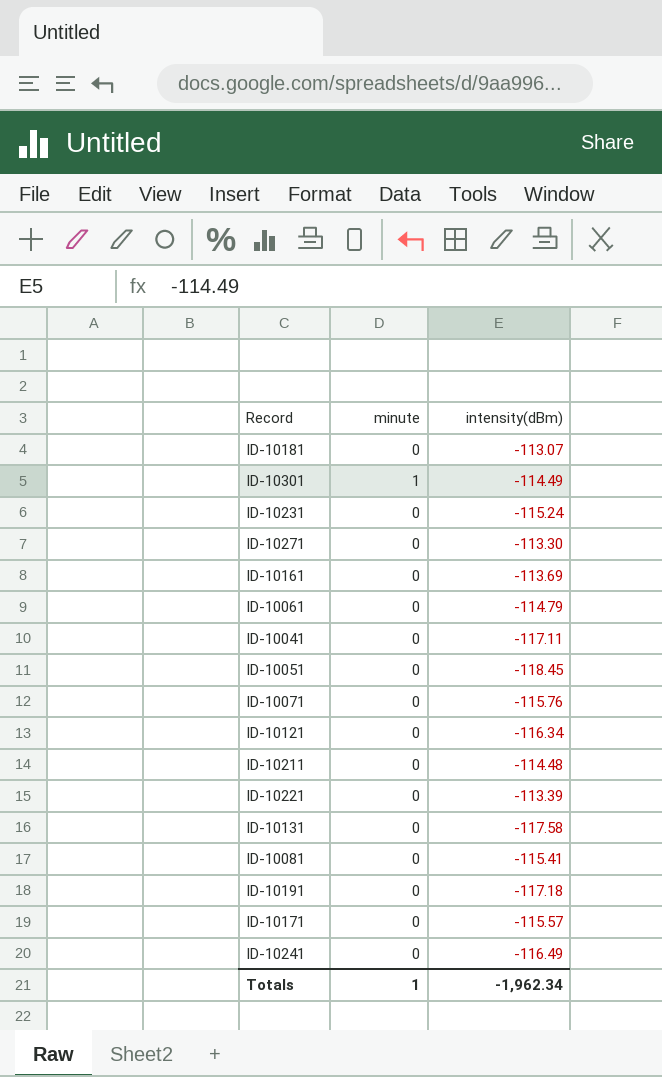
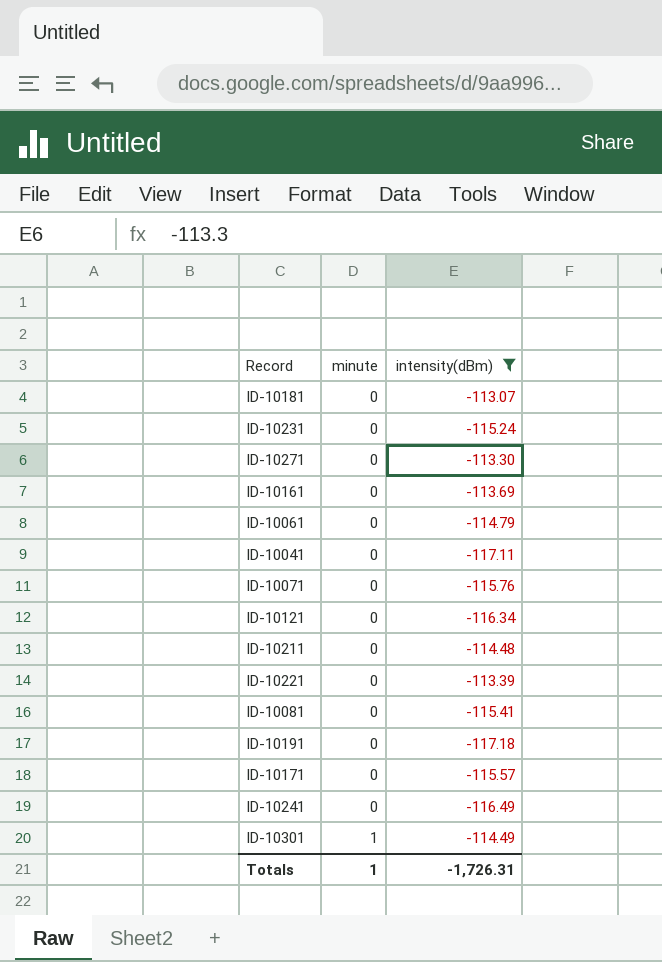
filter: none -> intensity(dBm) >= -117.18
row order: none -> minute ascending
Totals | intensity(dBm): -1,962.34 -> -1,726.31

